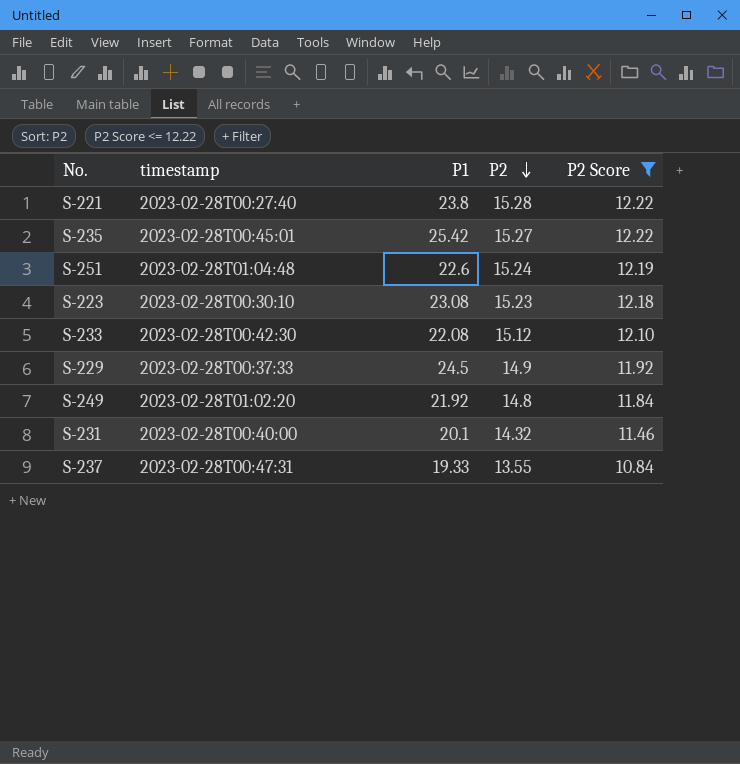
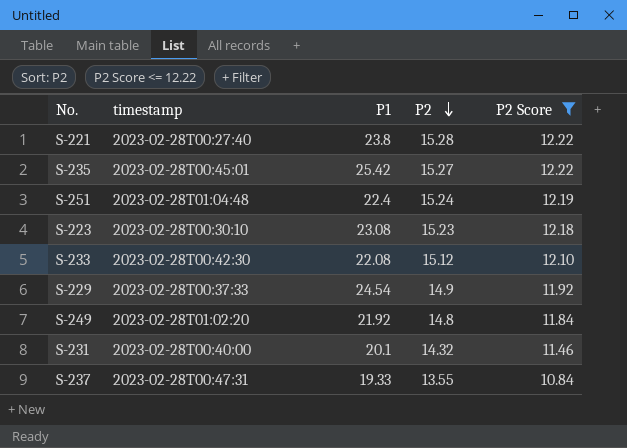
S-251 | P1: 22.6 -> 22.4
S-229 | P1: 24.5 -> 24.54

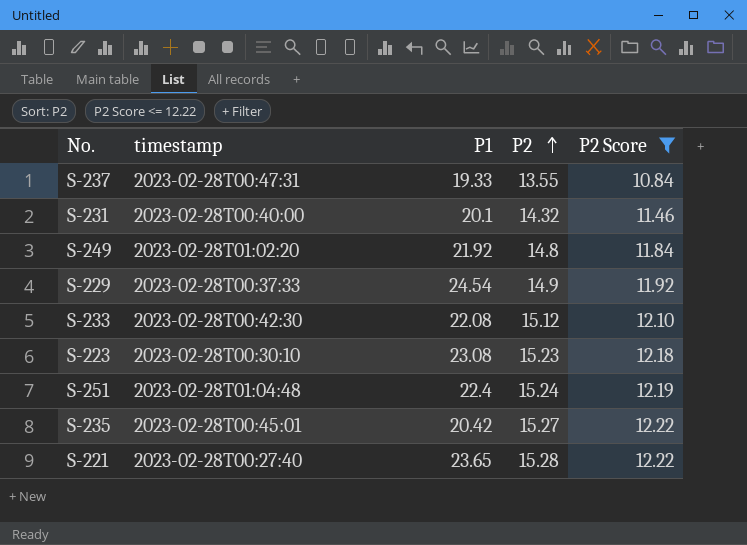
row order: P2 descending -> P2 ascending
S-235 | P1: 25.42 -> 20.42
S-221 | P1: 23.8 -> 23.65

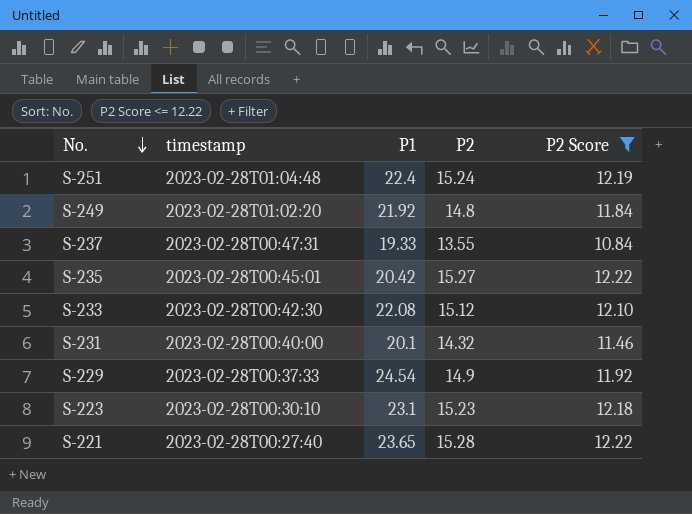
row order: P2 ascending -> No. descending
S-223 | P1: 23.08 -> 23.1

